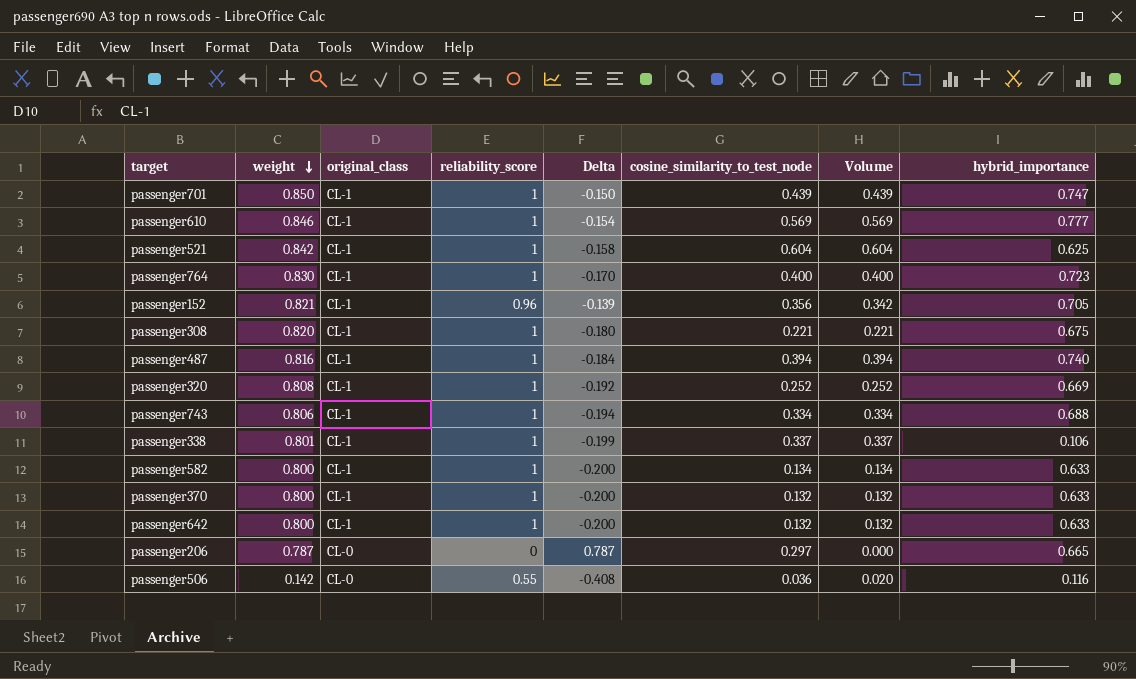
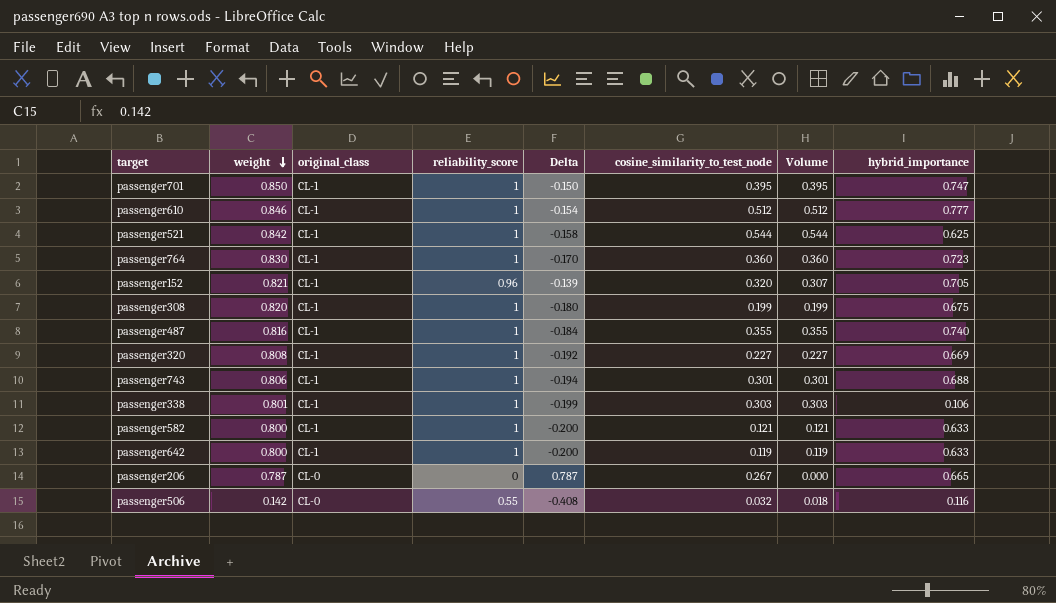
row passenger370: 0.800 | CL-1 | 1 | -0.200 | 0.132 | 0.132 | 0.633 -> none
passenger701 | cosine_similarity_to_test_node: 0.439 -> 0.395
passenger701 | Volume: 0.439 -> 0.395
passenger610 | cosine_similarity_to_test_node: 0.569 -> 0.512
passenger610 | Volume: 0.569 -> 0.512
passenger521 | cosine_similarity_to_test_node: 0.604 -> 0.544
passenger521 | Volume: 0.604 -> 0.544
passenger764 | cosine_similarity_to_test_node: 0.400 -> 0.360
passenger764 | Volume: 0.400 -> 0.360
passenger152 | cosine_similarity_to_test_node: 0.356 -> 0.320
passenger152 | Volume: 0.342 -> 0.307
passenger308 | cosine_similarity_to_test_node: 0.221 -> 0.199
passenger308 | Volume: 0.221 -> 0.199
passenger487 | cosine_similarity_to_test_node: 0.394 -> 0.355
passenger487 | Volume: 0.394 -> 0.355
passenger320 | cosine_similarity_to_test_node: 0.252 -> 0.227
passenger320 | Volume: 0.252 -> 0.227
passenger743 | cosine_similarity_to_test_node: 0.334 -> 0.301
passenger743 | Volume: 0.334 -> 0.301
passenger338 | cosine_similarity_to_test_node: 0.337 -> 0.303
passenger338 | Volume: 0.337 -> 0.303
passenger582 | cosine_similarity_to_test_node: 0.134 -> 0.121
passenger582 | Volume: 0.134 -> 0.121
passenger642 | cosine_similarity_to_test_node: 0.132 -> 0.119
passenger642 | Volume: 0.132 -> 0.119
passenger206 | cosine_similarity_to_test_node: 0.297 -> 0.267
passenger506 | cosine_similarity_to_test_node: 0.036 -> 0.032
passenger506 | Volume: 0.020 -> 0.018

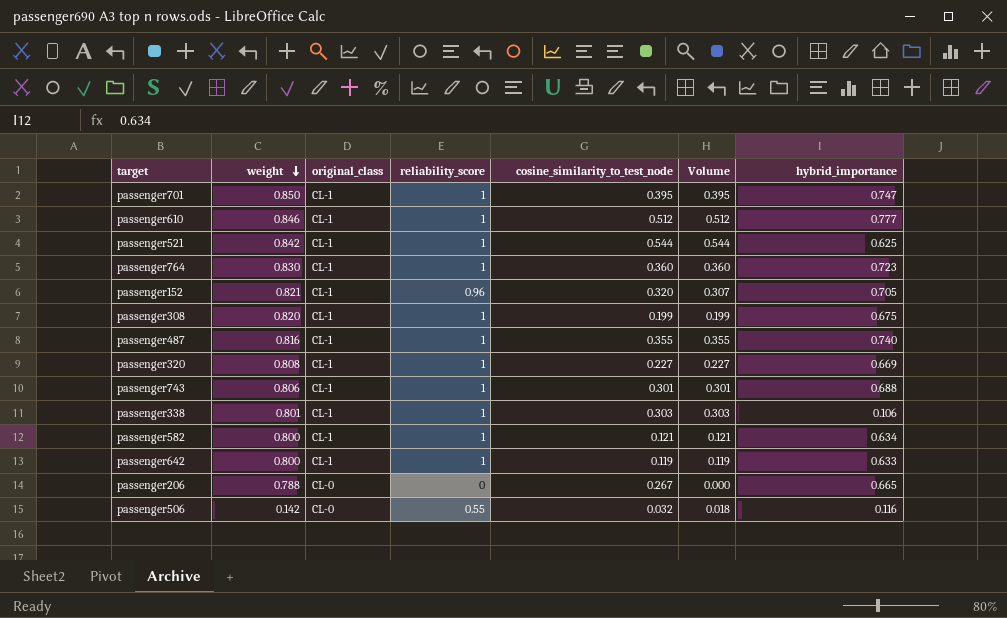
column Delta | formula: [weight] - [reliability_score] -> none
passenger582 | hybrid_importance: 0.633 -> 0.634
passenger206 | weight: 0.787 -> 0.788

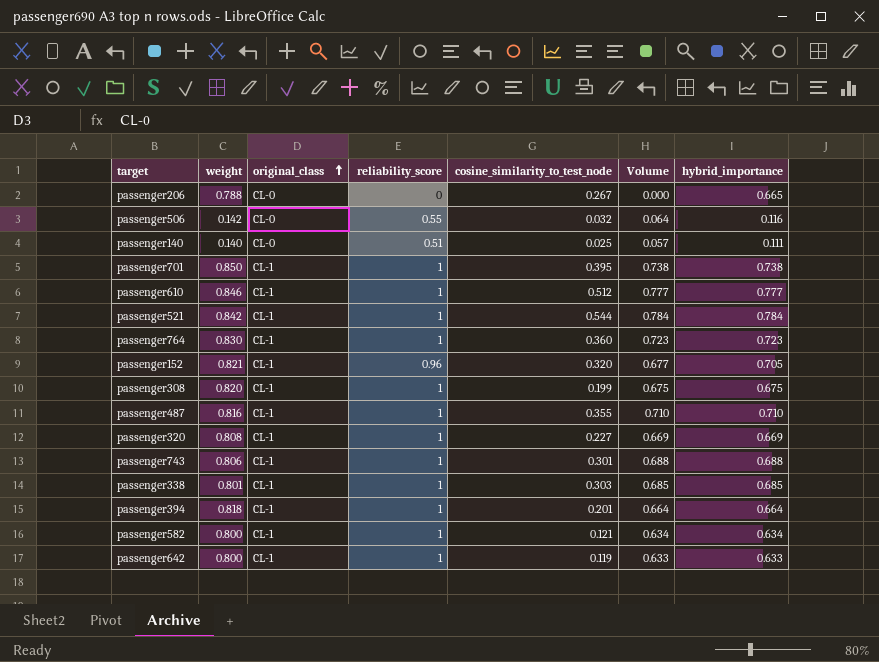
row order: weight descending -> original_class ascending
column Volume | formula: [reliability_score] * [cosine_similarity_to_test_node] -> [reliability_score] * [hybrid_importance]
row passenger140: none -> 0.140 | CL-0 | 0.51 | 0.025 | 0.057 | 0.111
passenger701 | hybrid_importance: 0.747 -> 0.738
passenger521 | hybrid_importance: 0.625 -> 0.784
passenger487 | hybrid_importance: 0.740 -> 0.710
passenger338 | hybrid_importance: 0.106 -> 0.685
row passenger394: none -> 0.818 | CL-1 | 1 | 0.201 | 0.664 | 0.664

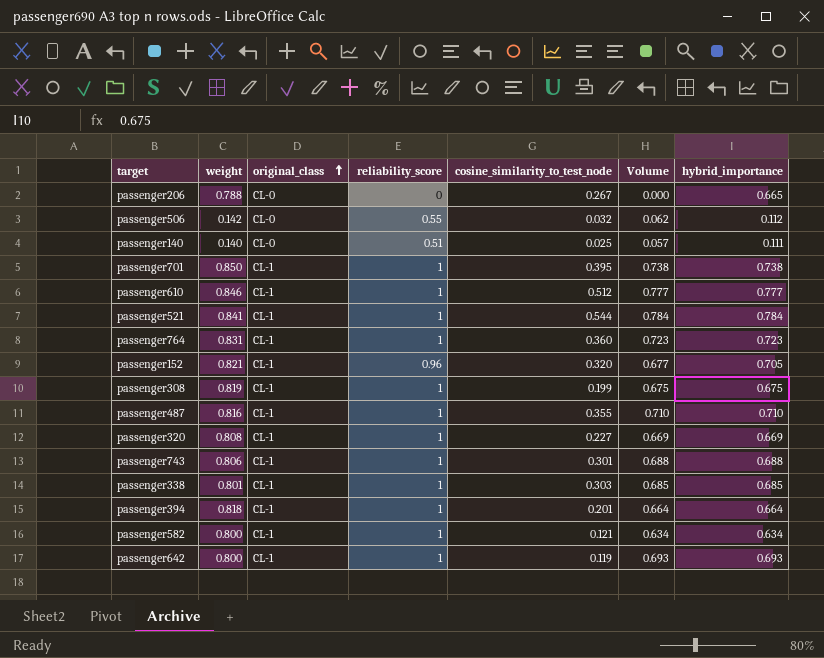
passenger506 | Volume: 0.064 -> 0.062
passenger506 | hybrid_importance: 0.116 -> 0.112
passenger521 | weight: 0.842 -> 0.841
passenger764 | weight: 0.830 -> 0.831
passenger308 | weight: 0.820 -> 0.819
passenger642 | Volume: 0.633 -> 0.693
passenger642 | hybrid_importance: 0.633 -> 0.693

